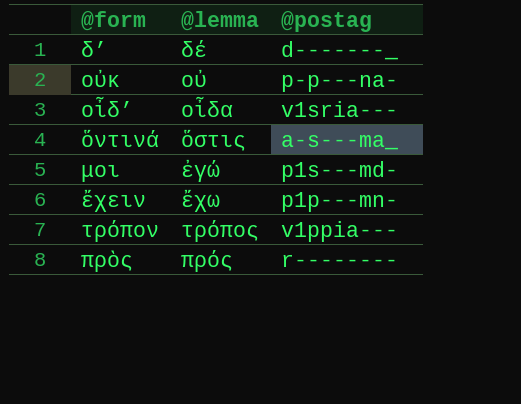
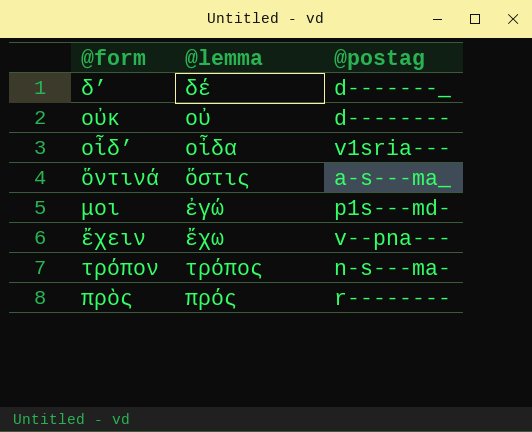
οὐκ | @postag: p-p---na- -> d--------
ἔχειν | @postag: p1p---mn- -> v--pna---
τρόπον | @postag: v1ppia--- -> n-s---ma-

